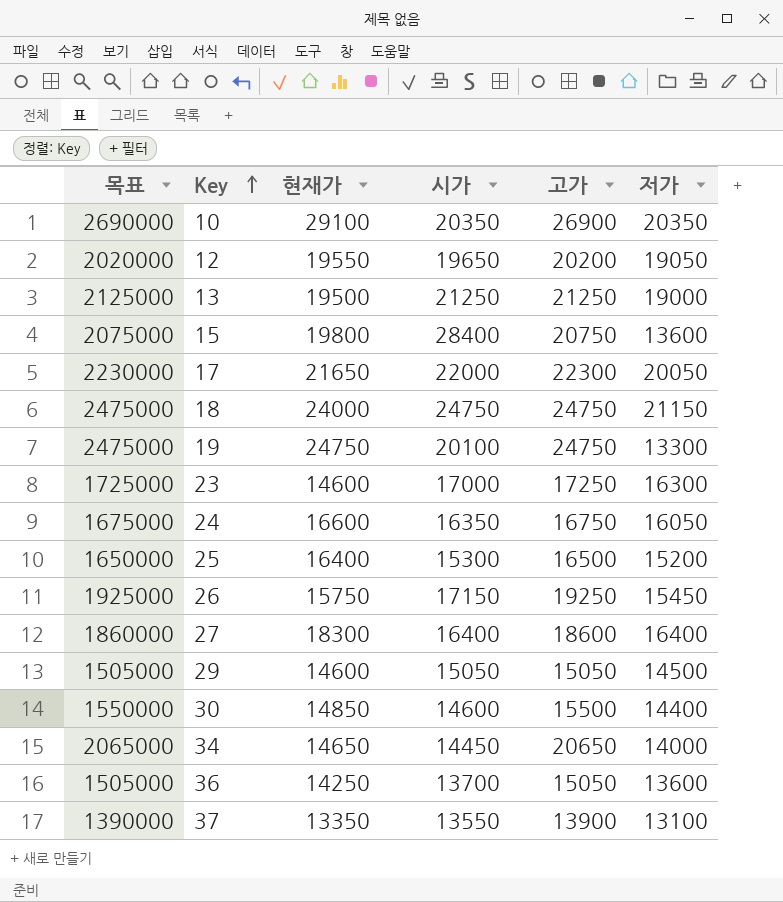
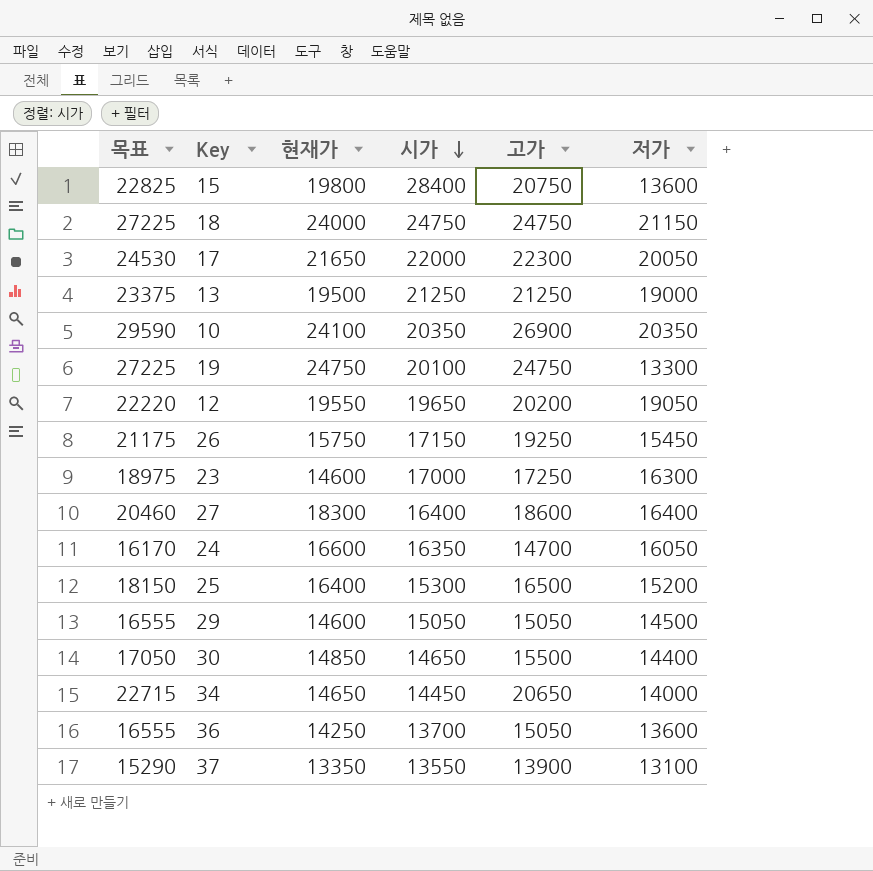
row order: Key ascending -> 시가 descending
column 목표 | formula: [고가] * 100 -> [고가] * 1.1
10 | 현재가: 29100 -> 24100
24 | 고가: 16750 -> 14700
30 | 시가: 14600 -> 14650

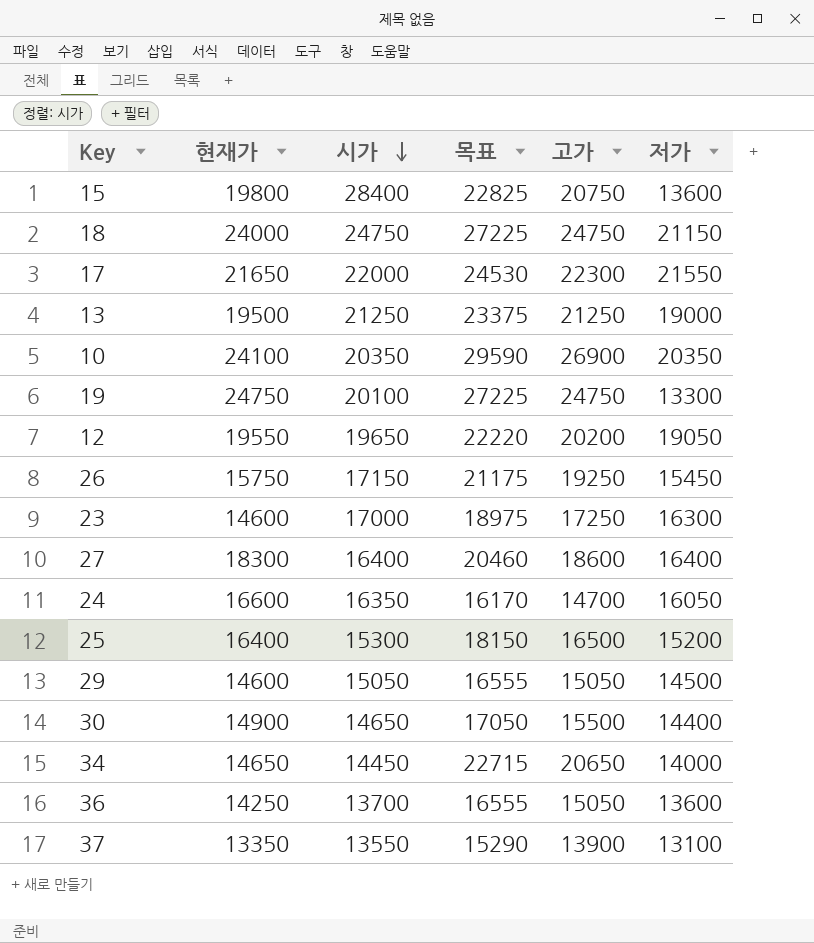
column 목표 | position: 1 -> 4
17 | 저가: 20050 -> 21550
30 | 현재가: 14850 -> 14900

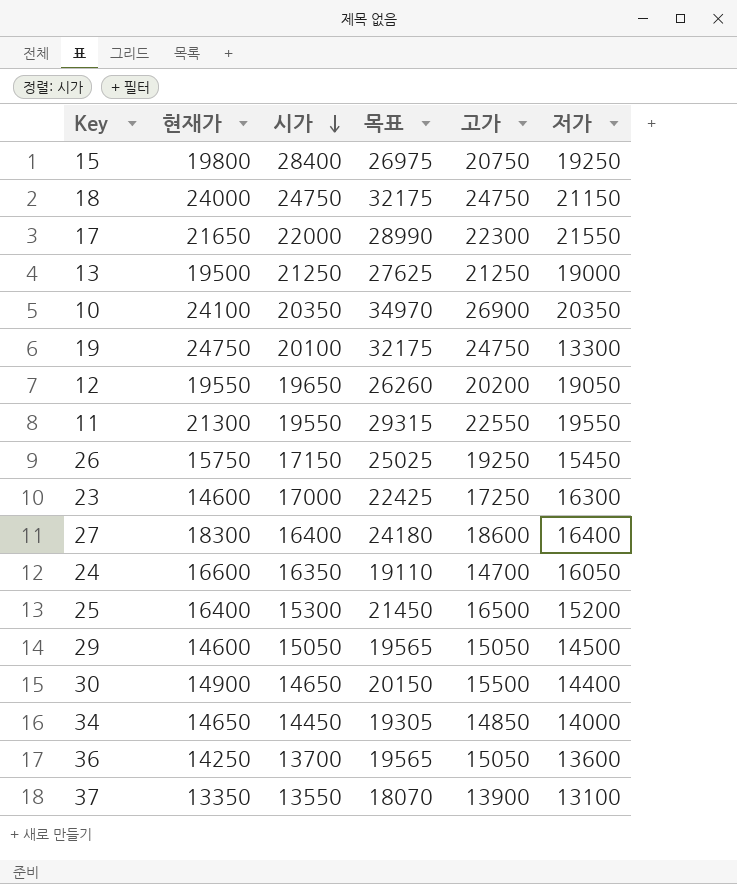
column 목표 | formula: [고가] * 1.1 -> [고가] * 1.3
15 | 저가: 13600 -> 19250
row 11: none -> 21300 | 19550 | 29315 | 22550 | 19550
34 | 고가: 20650 -> 14850

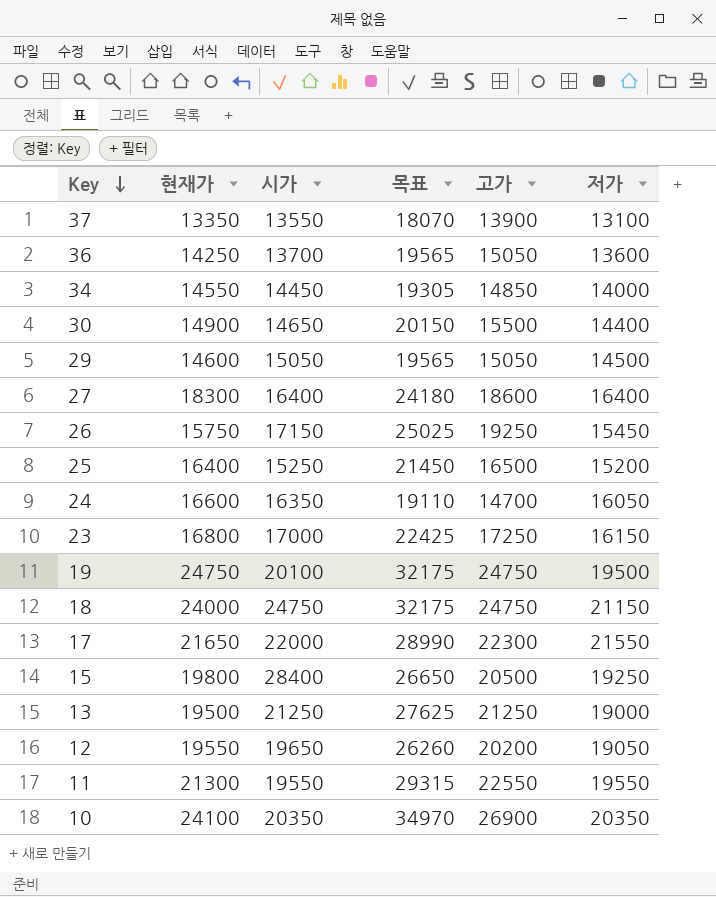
row order: 시가 descending -> Key descending
34 | 현재가: 14650 -> 14550
25 | 시가: 15300 -> 15250
23 | 현재가: 14600 -> 16800
23 | 저가: 16300 -> 16150
19 | 저가: 13300 -> 19500
15 | 목표: 26975 -> 26650
15 | 고가: 20750 -> 20500

